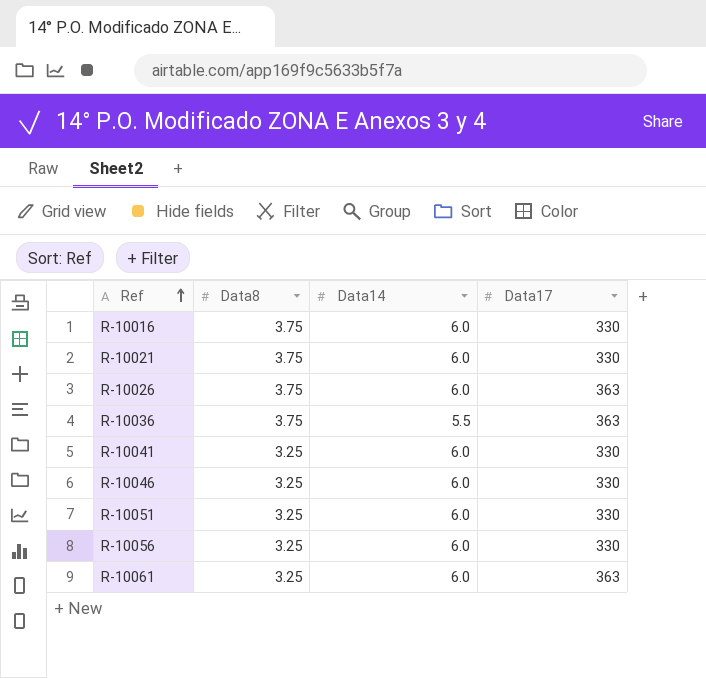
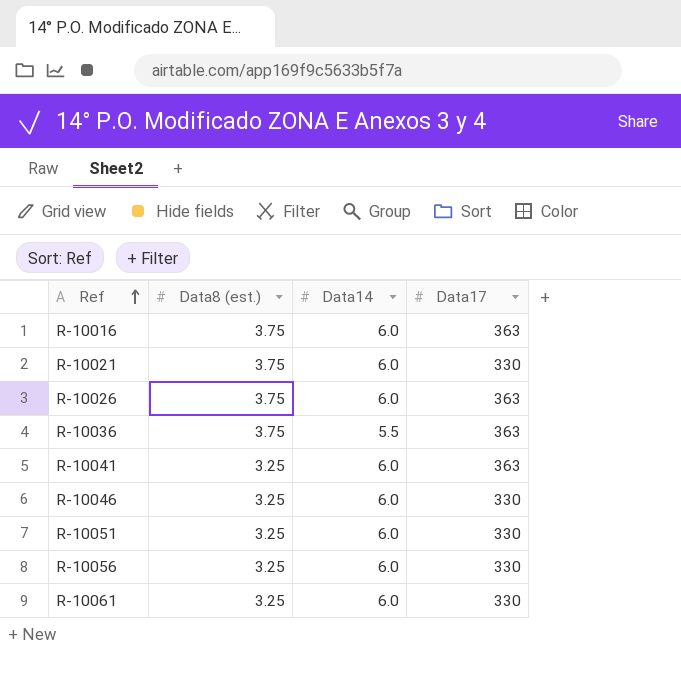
column name: Data8 -> Data8 (est.)
R-10016 | Data17: 330 -> 363
R-10041 | Data17: 330 -> 363
R-10061 | Data17: 363 -> 330

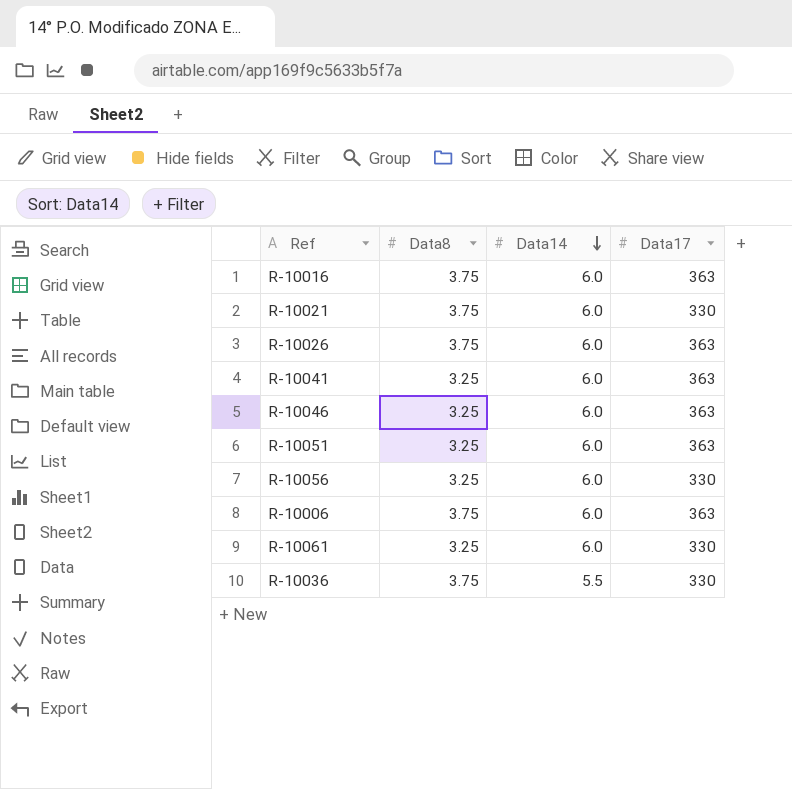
row order: Ref ascending -> Data14 descending
column name: Data8 (est.) -> Data8
R-10046 | Data17: 330 -> 363
R-10051 | Data17: 330 -> 363
row R-10006: none -> 3.75 | 6.0 | 363
R-10036 | Data17: 363 -> 330

